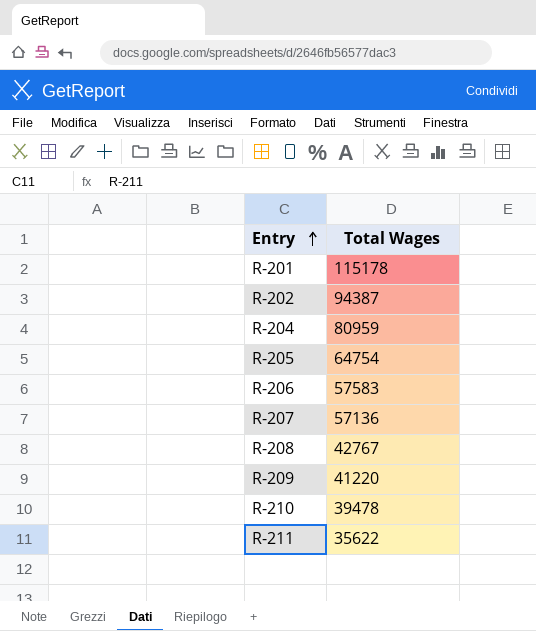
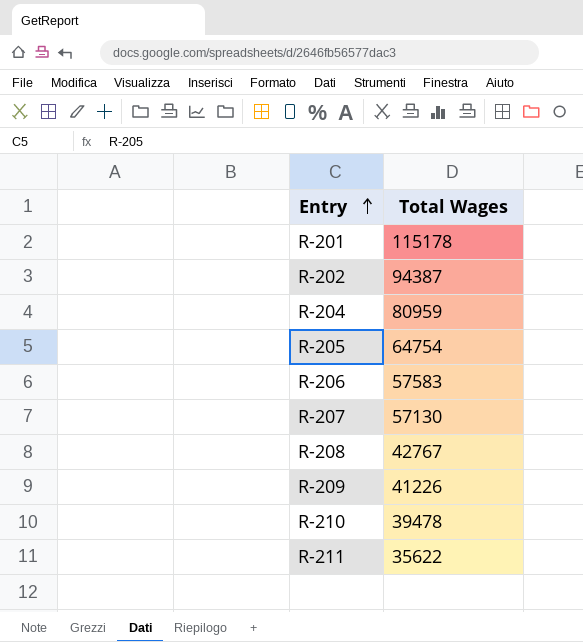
R-207 | Total Wages: 57136 -> 57130
R-209 | Total Wages: 41220 -> 41226

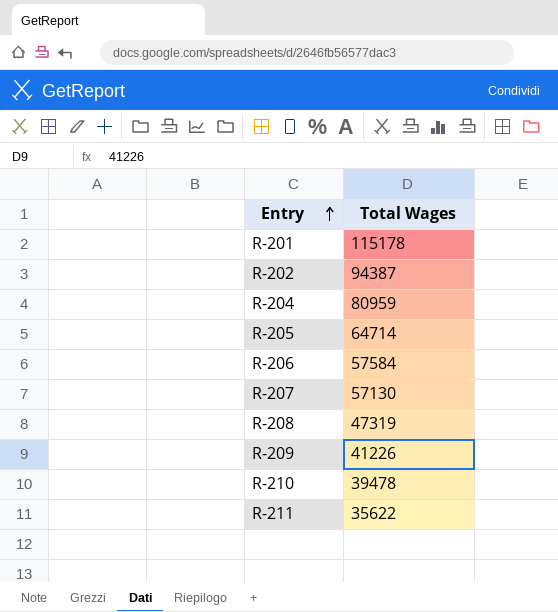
R-205 | Total Wages: 64754 -> 64714
R-206 | Total Wages: 57583 -> 57584
R-208 | Total Wages: 42767 -> 47319

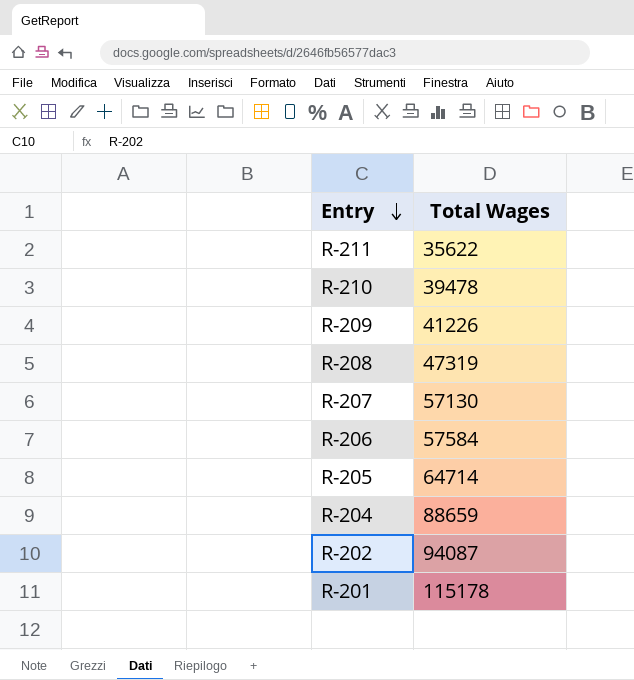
row order: Entry ascending -> Entry descending
R-204 | Total Wages: 80959 -> 88659
R-202 | Total Wages: 94387 -> 94087

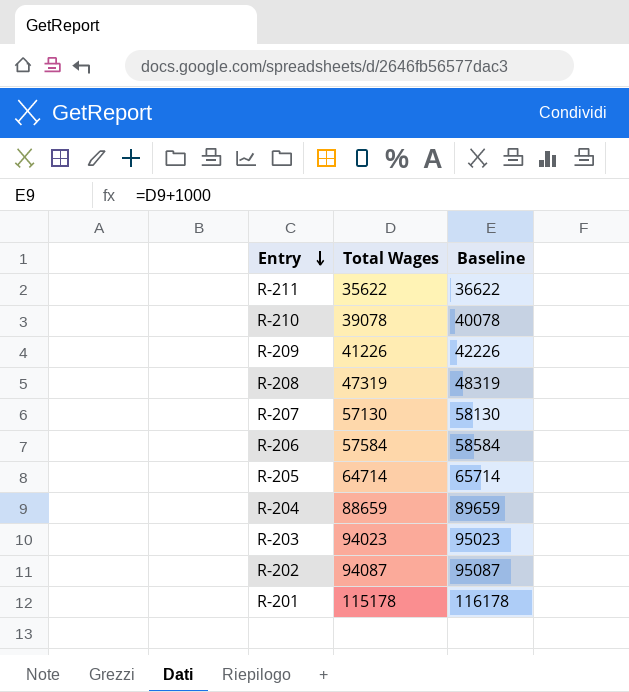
column Baseline | formula: none -> [Total Wages] + 1000
R-210 | Total Wages: 39478 -> 39078
row R-203: none -> 94023 | 95023

